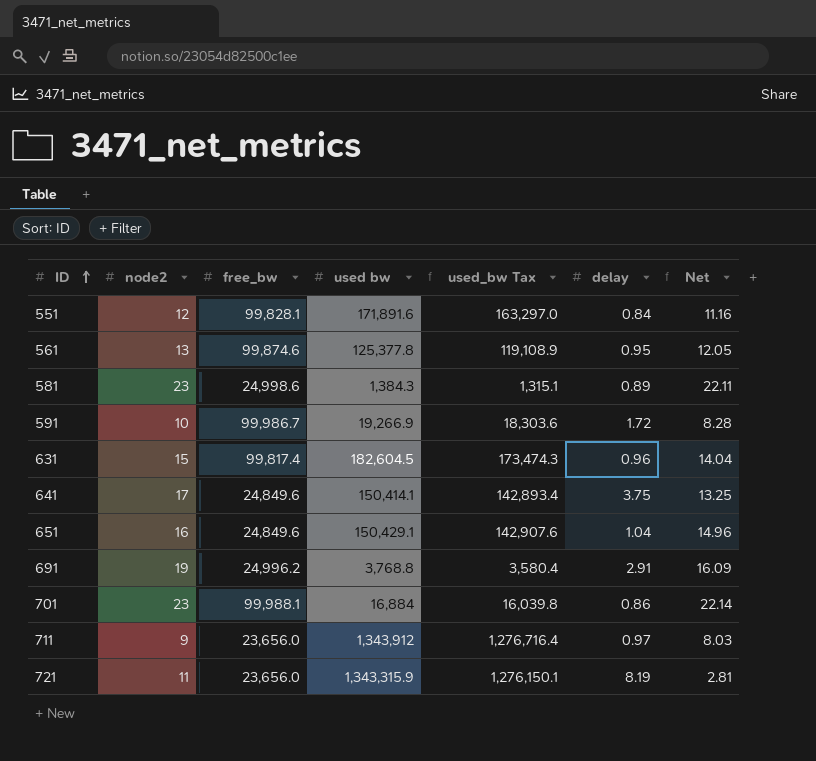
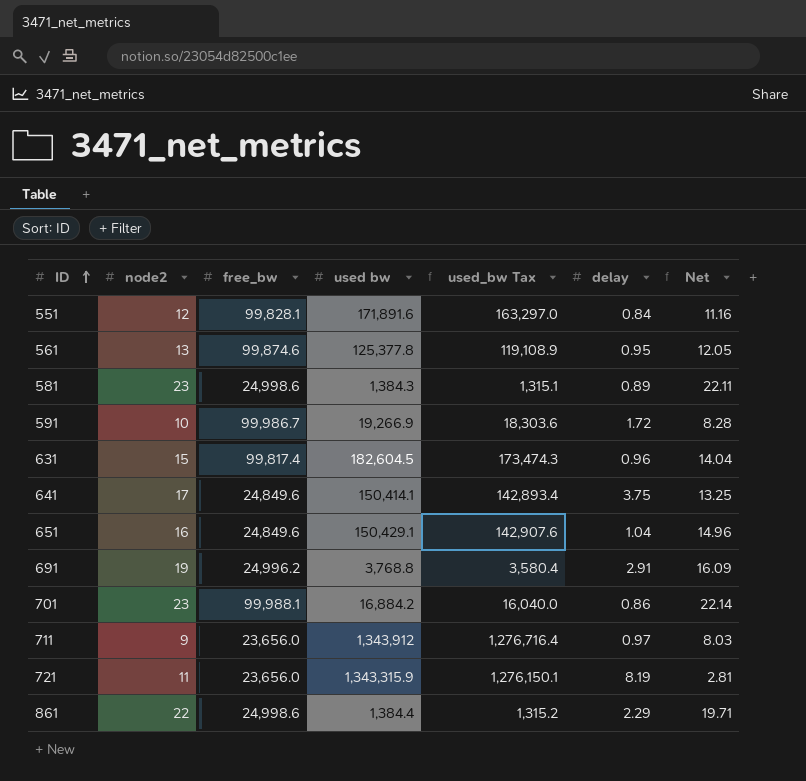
701 | used bw: 16,884 -> 16,884.2
701 | used_bw Tax: 16,039.8 -> 16,040.0
row 861: none -> 22 | 24,998.6 | 1,384.4 | 1,315.2 | 2.29 | 19.71

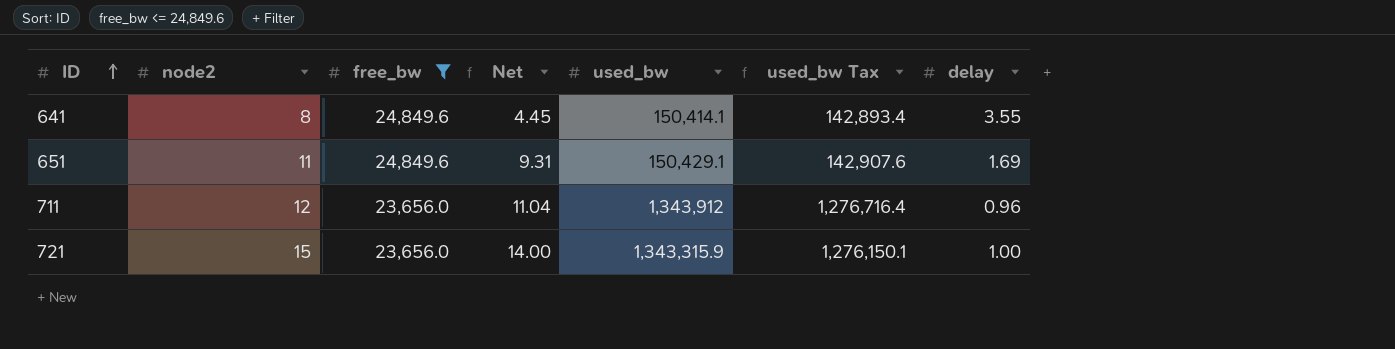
filter: none -> free_bw <= 24,849.6
column Net | position: 7 -> 4
column name: used bw -> used_bw
641 | node2: 17 -> 8
641 | Net: 13.25 -> 4.45
641 | delay: 3.75 -> 3.55
651 | node2: 16 -> 11
651 | Net: 14.96 -> 9.31
651 | delay: 1.04 -> 1.69
711 | node2: 9 -> 12
711 | Net: 8.03 -> 11.04
711 | delay: 0.97 -> 0.96
721 | node2: 11 -> 15
721 | Net: 2.81 -> 14.00
721 | delay: 8.19 -> 1.00

